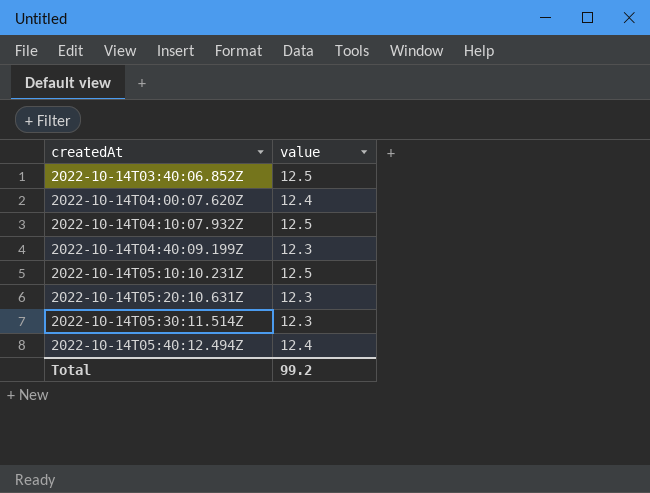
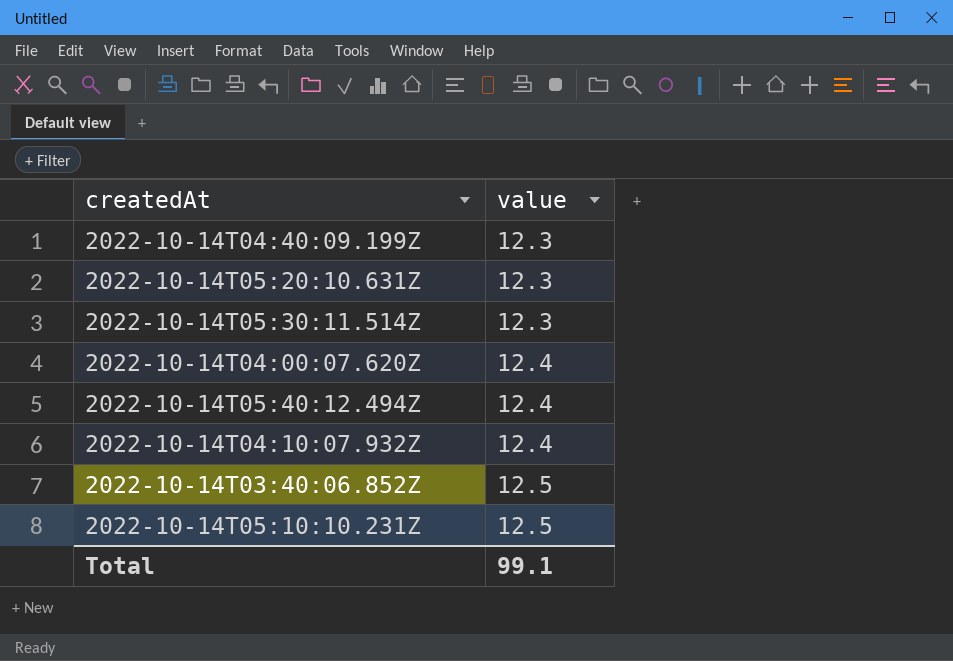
row order: createdAt ascending -> value ascending
2022-10-14T04:10:07.932Z | value: 12.5 -> 12.4
Total | value: 99.2 -> 99.1

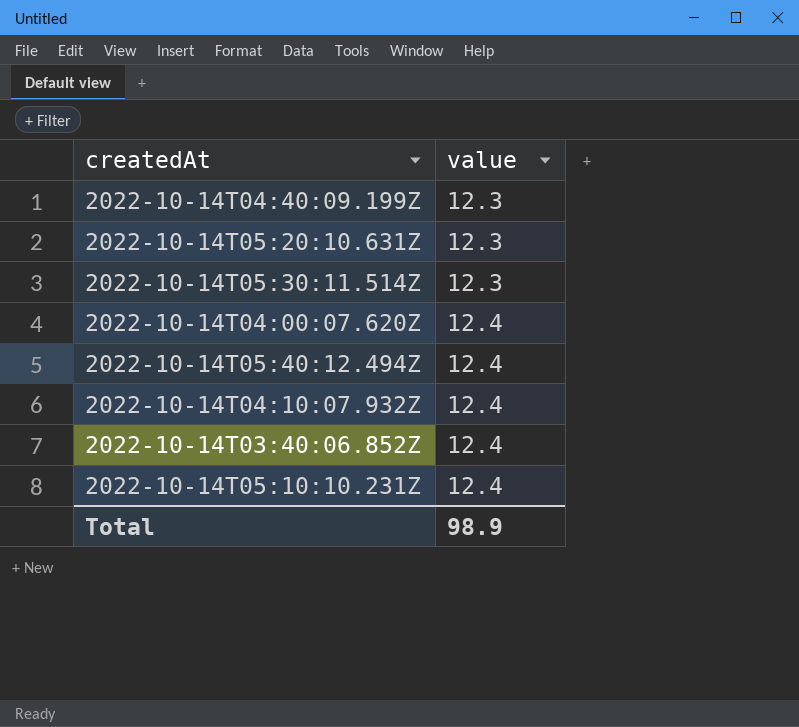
2022-10-14T03:40:06.852Z | value: 12.5 -> 12.4
2022-10-14T05:10:10.231Z | value: 12.5 -> 12.4
Total | value: 99.1 -> 98.9

